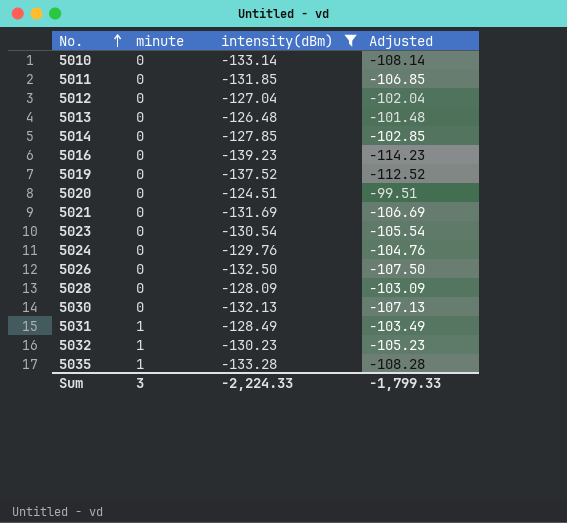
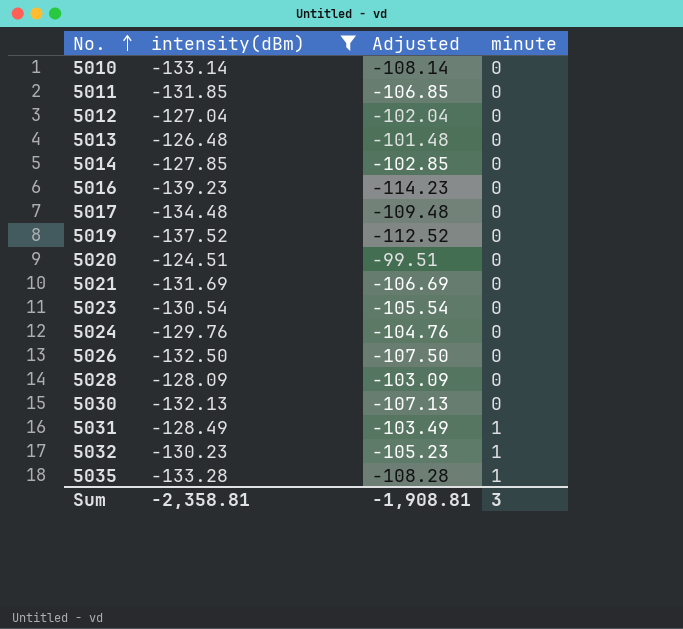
column minute | position: 2 -> 4
row 5017: none -> -134.48 | -109.48 | 0
Sum | intensity(dBm): -2,224.33 -> -2,358.81
Sum | Adjusted: -1,799.33 -> -1,908.81

